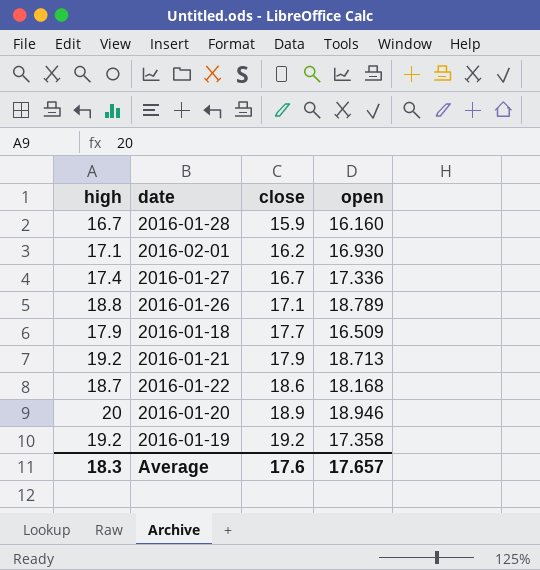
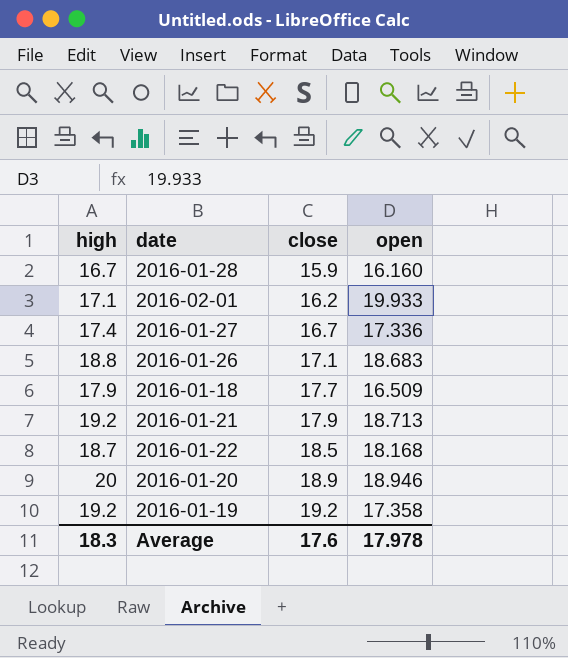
2016-02-01 | open: 16.930 -> 19.933
2016-01-26 | open: 18.789 -> 18.683
2016-01-22 | close: 18.6 -> 18.5
Average | open: 17.657 -> 17.978

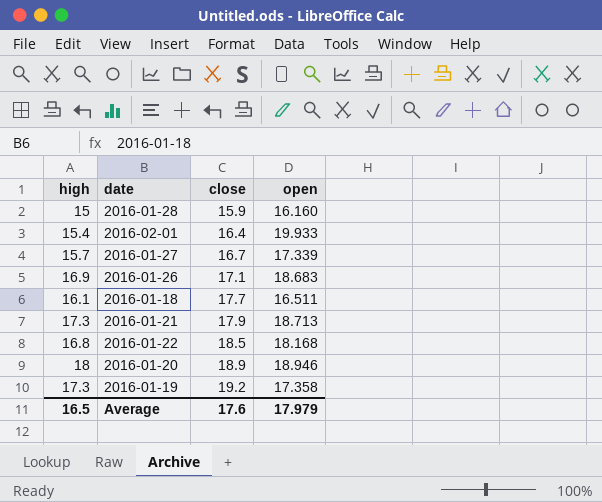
2016-01-28 | high: 16.7 -> 15
2016-02-01 | high: 17.1 -> 15.4
2016-02-01 | close: 16.2 -> 16.4
2016-01-27 | high: 17.4 -> 15.7
2016-01-27 | open: 17.336 -> 17.339
2016-01-26 | high: 18.8 -> 16.9
2016-01-18 | high: 17.9 -> 16.1
2016-01-18 | open: 16.509 -> 16.511
2016-01-21 | high: 19.2 -> 17.3
2016-01-22 | high: 18.7 -> 16.8
2016-01-20 | high: 20 -> 18
2016-01-19 | high: 19.2 -> 17.3
Average | high: 18.3 -> 16.5
Average | open: 17.978 -> 17.979

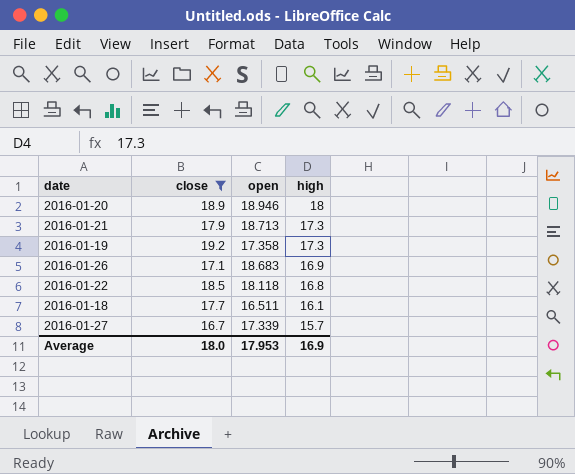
filter: none -> close >= 16.7
row order: close ascending -> high descending
column high | position: 1 -> 4
2016-01-22 | open: 18.168 -> 18.118
Average | close: 17.6 -> 18.0
Average | open: 17.979 -> 17.953
Average | high: 16.5 -> 16.9

